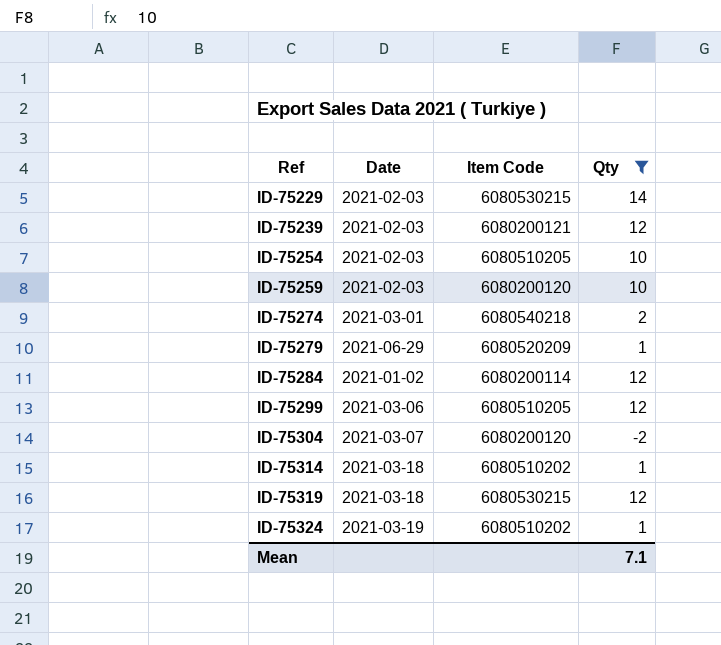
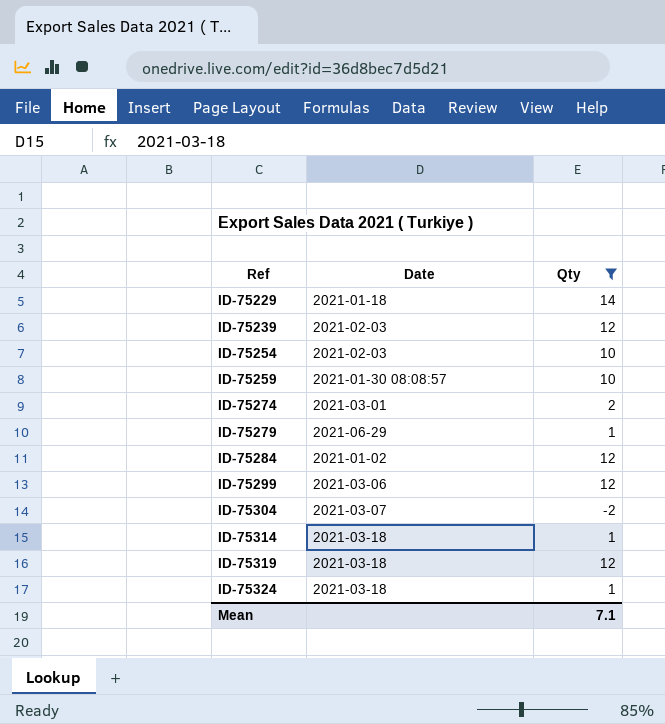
column Item Code | position: 3 -> none
ID-75229 | Date: 2021-02-03 -> 2021-01-18
ID-75259 | Date: 2021-02-03 -> 2021-01-30 08:08:57
ID-75324 | Date: 2021-03-19 -> 2021-03-18

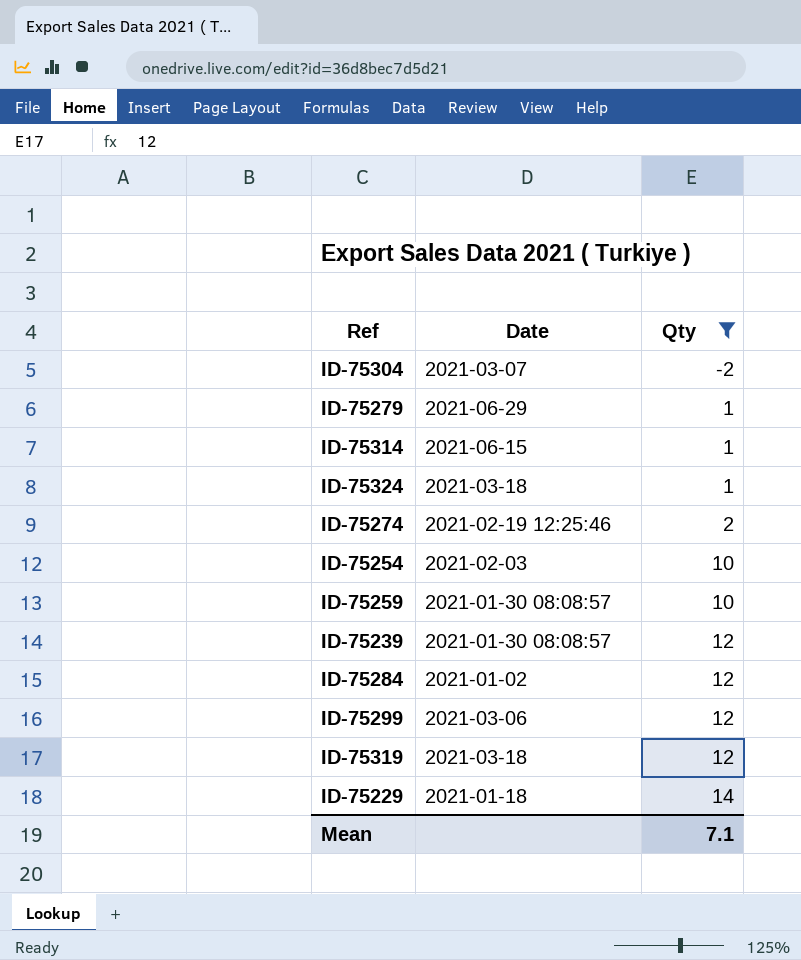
row order: Ref ascending -> Qty ascending
ID-75314 | Date: 2021-03-18 -> 2021-06-15
ID-75274 | Date: 2021-03-01 -> 2021-02-19 12:25:46
ID-75239 | Date: 2021-02-03 -> 2021-01-30 08:08:57

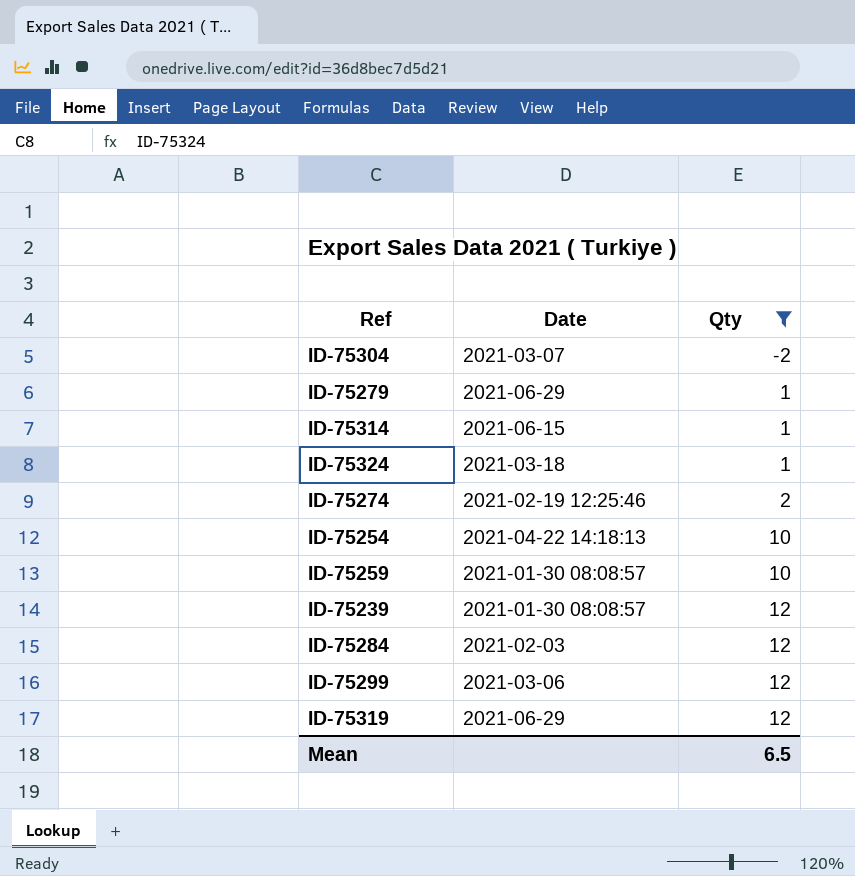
row ID-75229: 2021-01-18 | 14 -> none
ID-75254 | Date: 2021-02-03 -> 2021-04-22 14:18:13
ID-75284 | Date: 2021-01-02 -> 2021-02-03
ID-75319 | Date: 2021-03-18 -> 2021-06-29
Mean | Qty: 7.1 -> 6.5

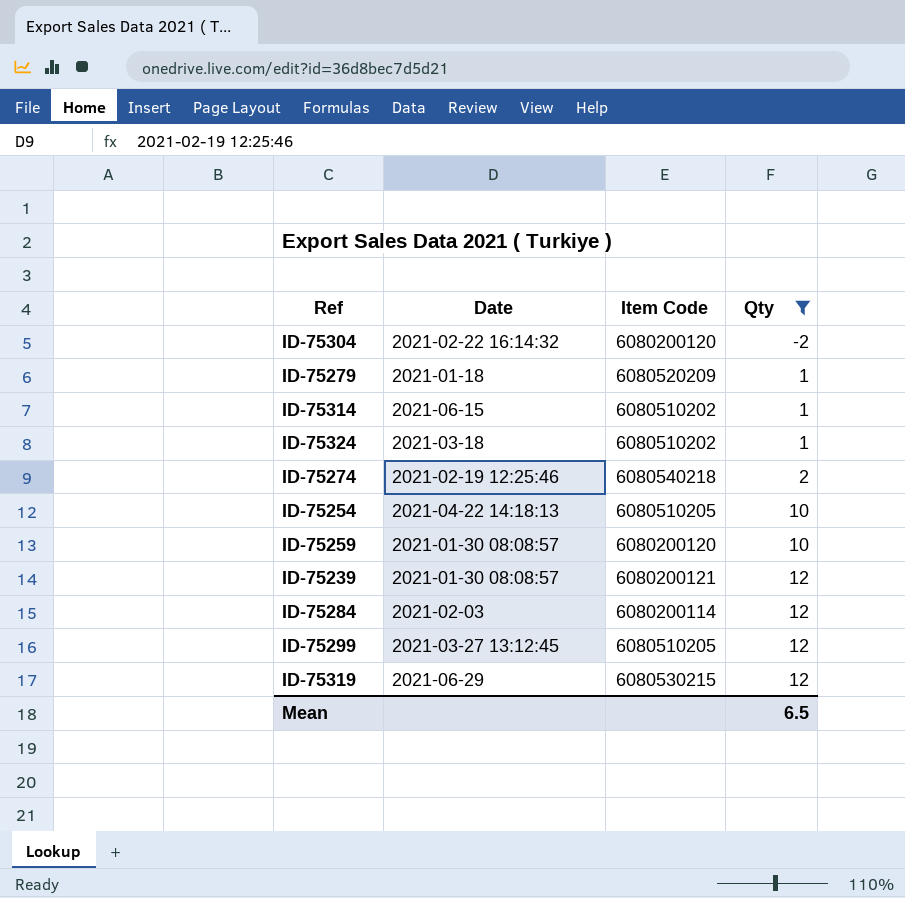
column Item Code | position: none -> 3
ID-75304 | Date: 2021-03-07 -> 2021-02-22 16:14:32
ID-75279 | Date: 2021-06-29 -> 2021-01-18
ID-75299 | Date: 2021-03-06 -> 2021-03-27 13:12:45

